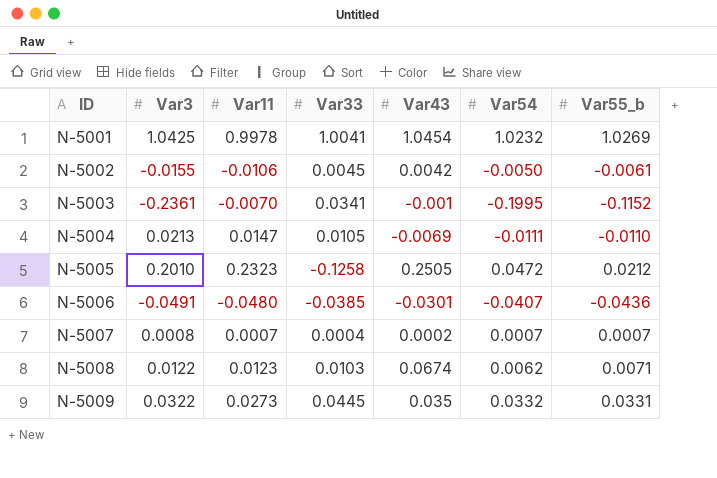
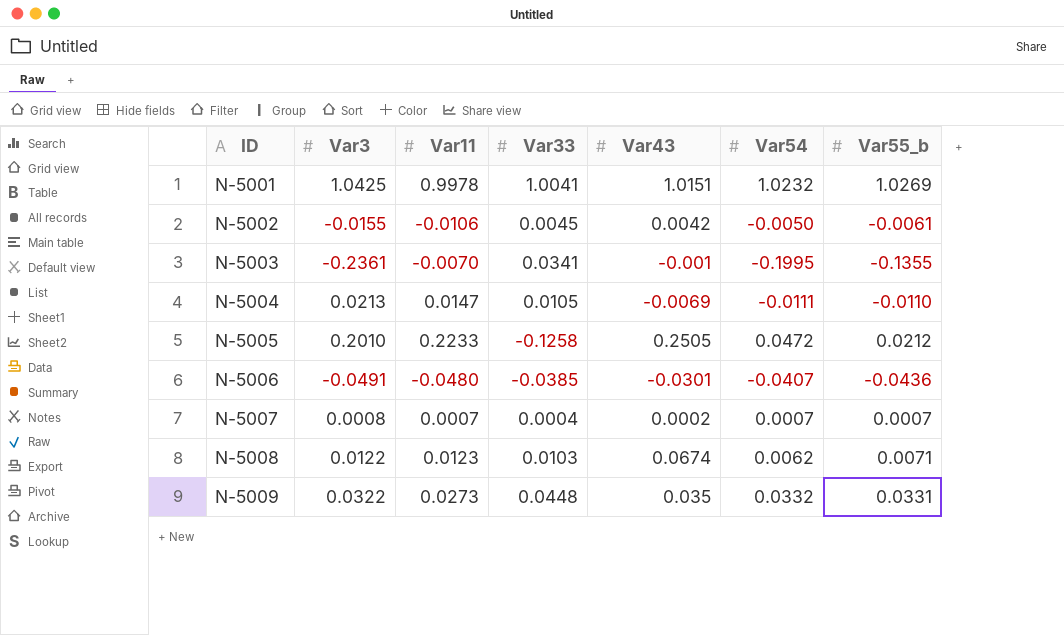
N-5001 | Var43: 1.0454 -> 1.0151
N-5003 | Var55_b: -0.1152 -> -0.1355
N-5005 | Var11: 0.2323 -> 0.2233
N-5009 | Var33: 0.0445 -> 0.0448

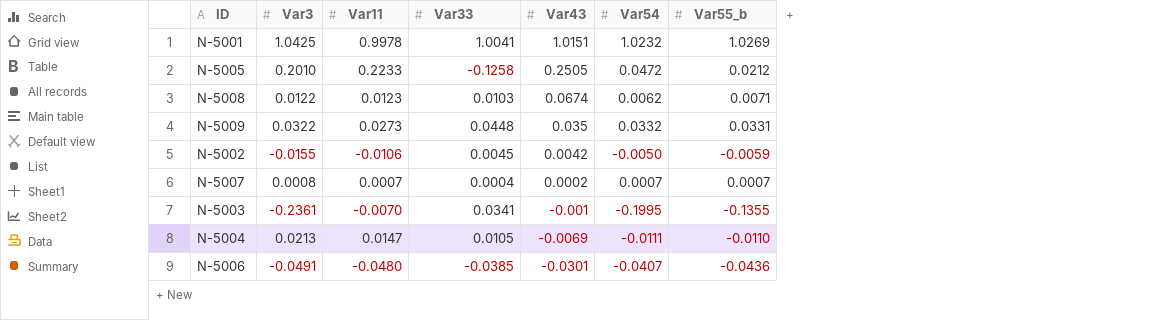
row order: ID ascending -> Var43 descending
N-5002 | Var55_b: -0.0061 -> -0.0059

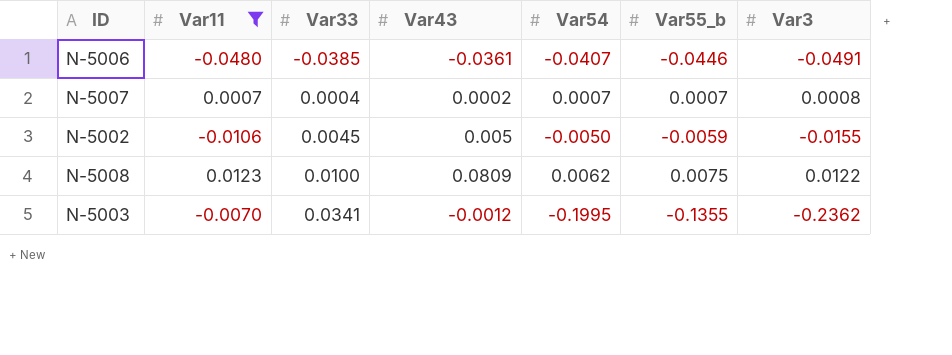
filter: none -> Var11 <= 0.0123
row order: Var43 descending -> Var33 ascending
column Var3 | position: 2 -> 7
N-5006 | Var43: -0.0301 -> -0.0361
N-5006 | Var55_b: -0.0436 -> -0.0446
N-5002 | Var43: 0.0042 -> 0.005
N-5008 | Var33: 0.0103 -> 0.0100
N-5008 | Var43: 0.0674 -> 0.0809
N-5008 | Var55_b: 0.0071 -> 0.0075
N-5003 | Var43: -0.001 -> -0.0012
N-5003 | Var3: -0.2361 -> -0.2362

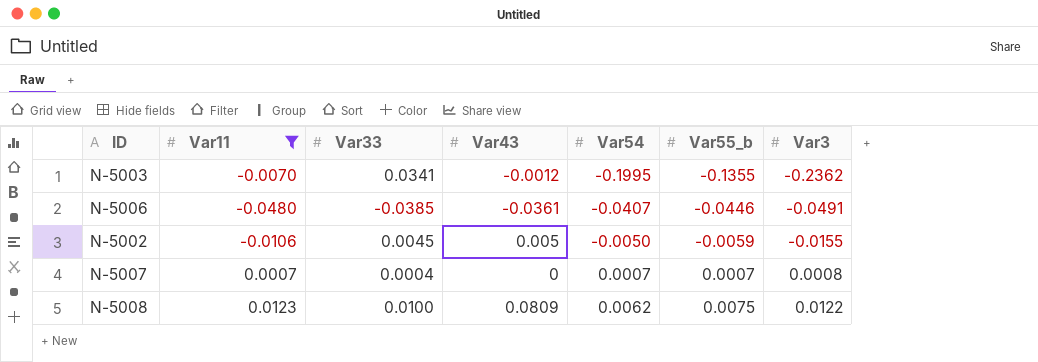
row order: Var33 ascending -> Var54 ascending
N-5007 | Var43: 0.0002 -> 0

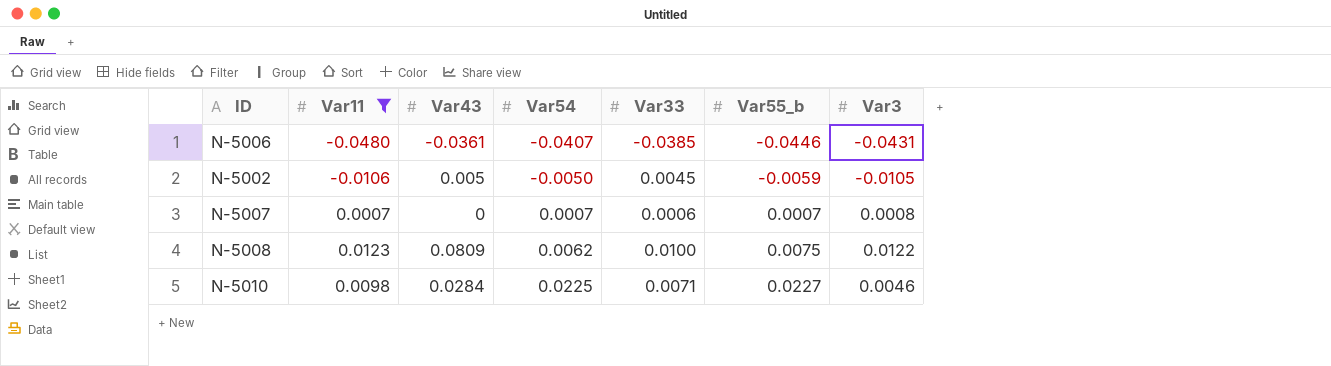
column Var33 | position: 3 -> 5
row N-5003: -0.0070 | 0.0341 | -0.0012 | -0.1995 | -0.1355 | -0.2362 -> none
N-5006 | Var3: -0.0491 -> -0.0431
N-5002 | Var3: -0.0155 -> -0.0105
N-5007 | Var33: 0.0004 -> 0.0006
row N-5010: none -> 0.0098 | 0.0284 | 0.0225 | 0.0071 | 0.0227 | 0.0046

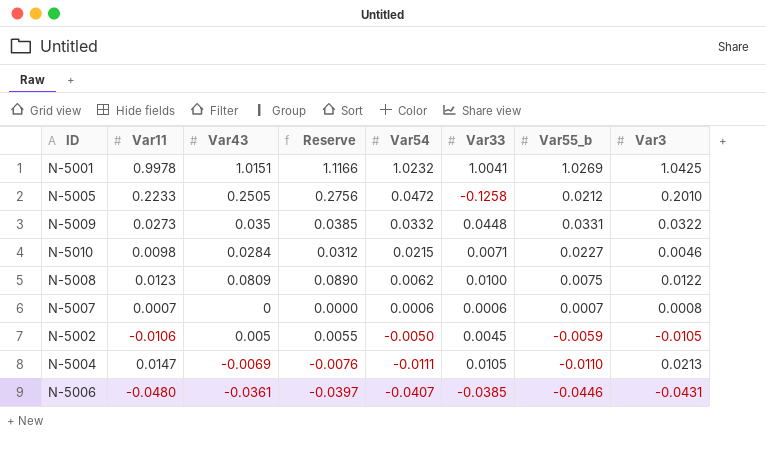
filter: Var11 <= 0.0123 -> none
row order: Var54 ascending -> Var54 descending
column Reserve | formula: none -> [Var43] * 1.1
N-5010 | Var54: 0.0225 -> 0.0215
N-5007 | Var54: 0.0007 -> 0.0006

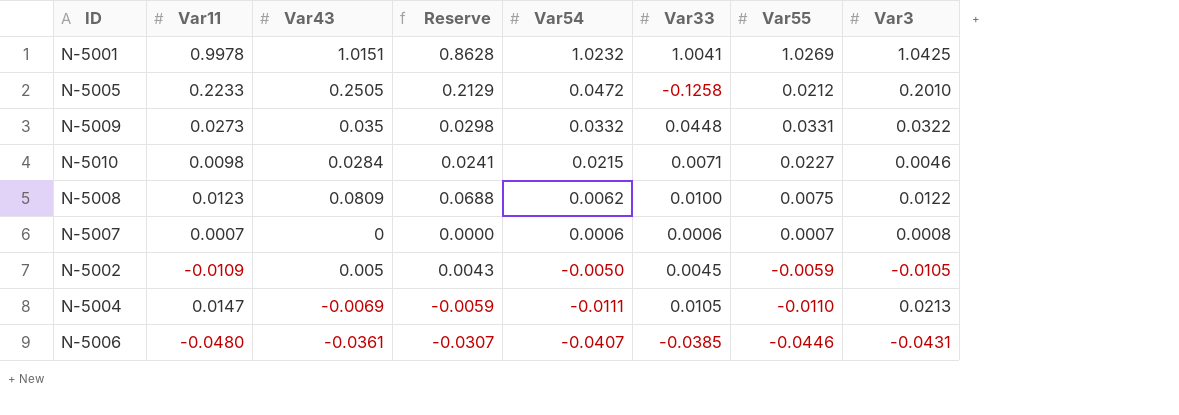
column Reserve | formula: [Var43] * 1.1 -> [Var43] * 0.85
column name: Var55_b -> Var55
N-5002 | Var11: -0.0106 -> -0.0109

